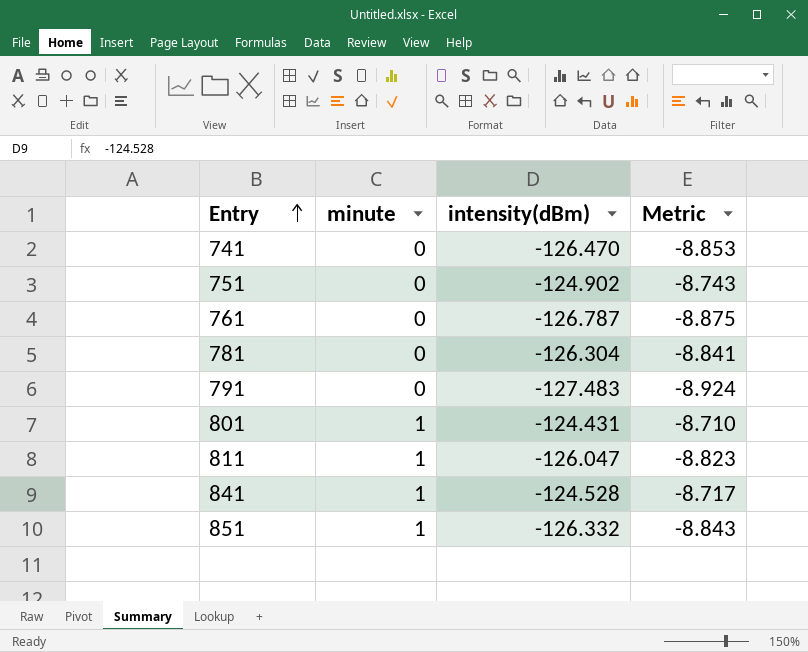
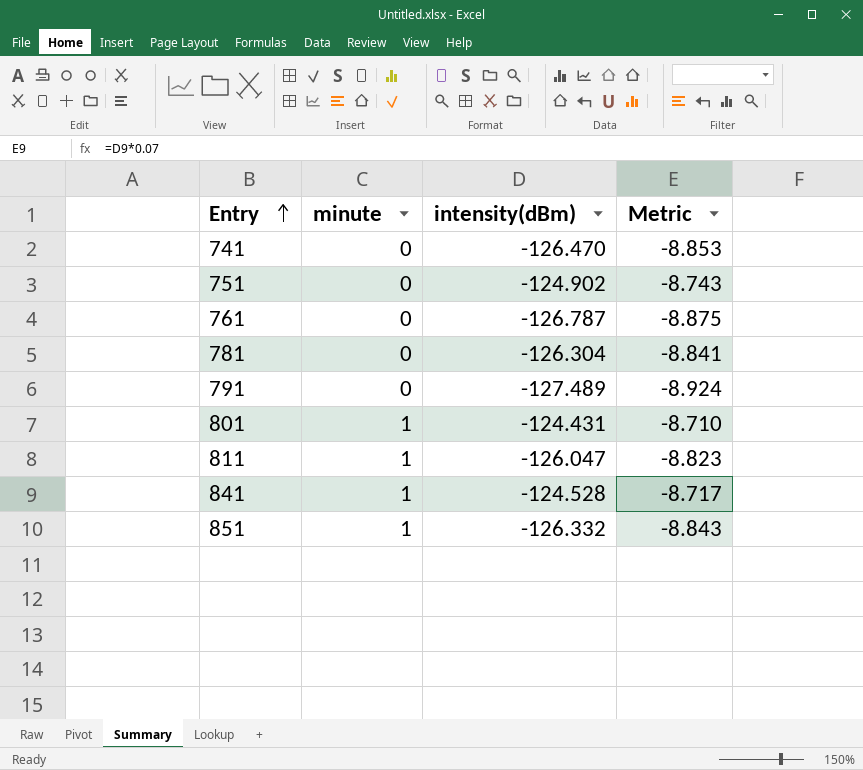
791 | intensity(dBm): -127.483 -> -127.489

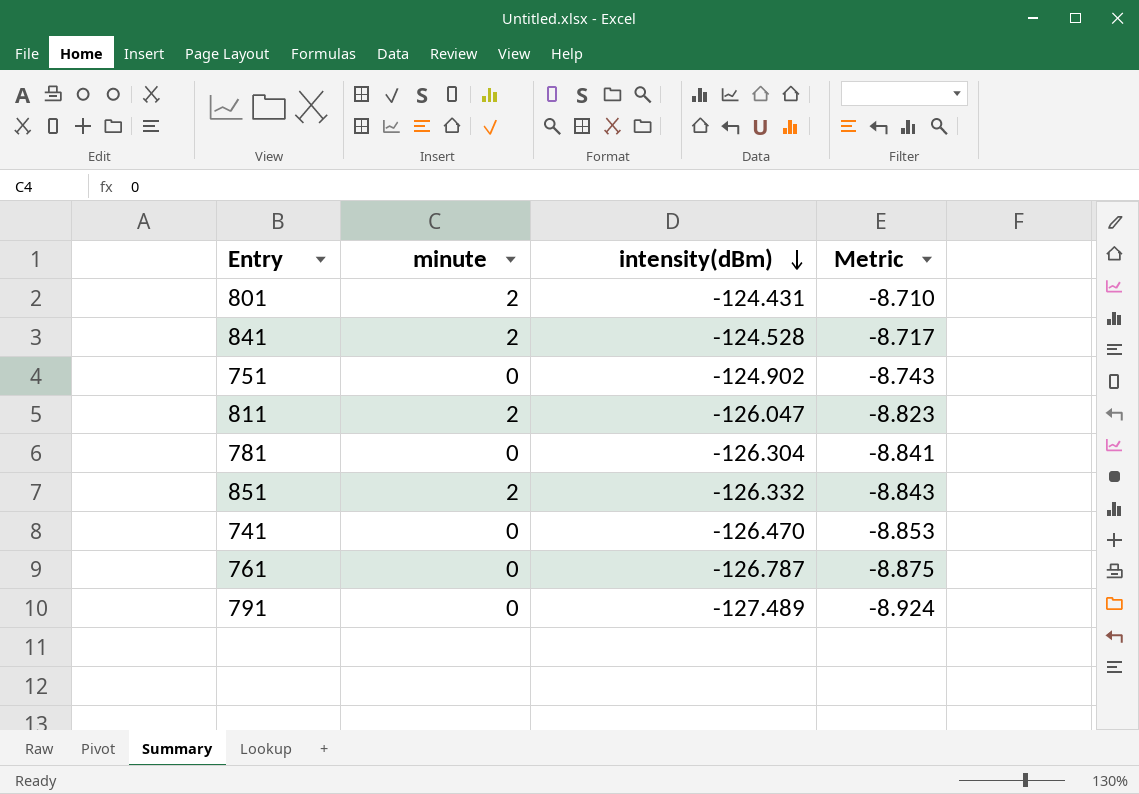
row order: Entry ascending -> intensity(dBm) descending
801 | minute: 1 -> 2
841 | minute: 1 -> 2
811 | minute: 1 -> 2
851 | minute: 1 -> 2

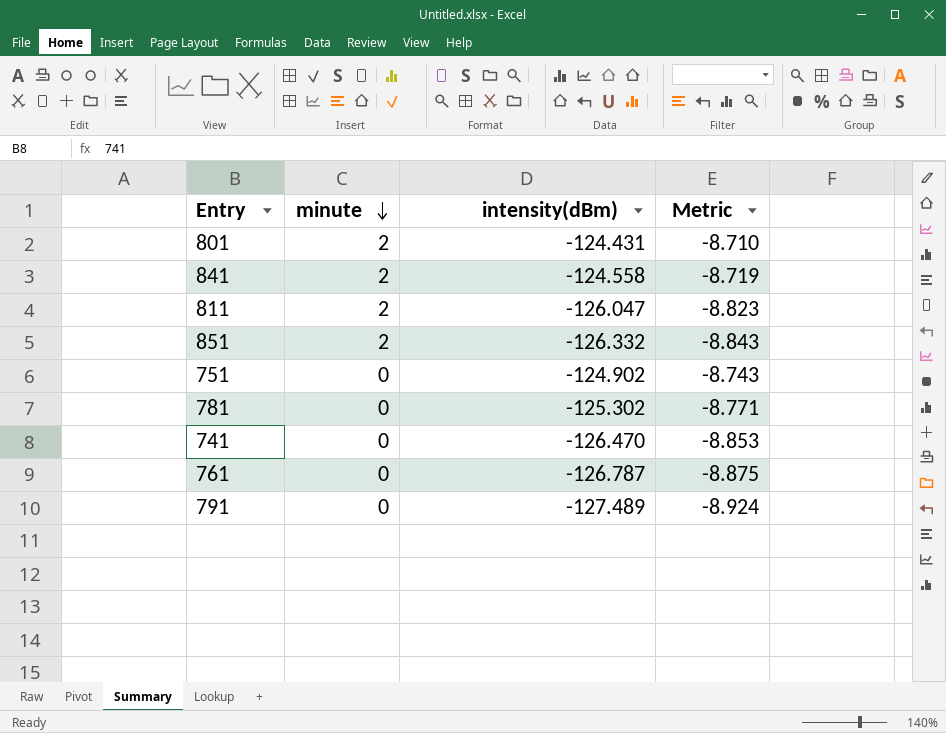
row order: intensity(dBm) descending -> minute descending
841 | intensity(dBm): -124.528 -> -124.558
841 | Metric: -8.717 -> -8.719
781 | intensity(dBm): -126.304 -> -125.302
781 | Metric: -8.841 -> -8.771

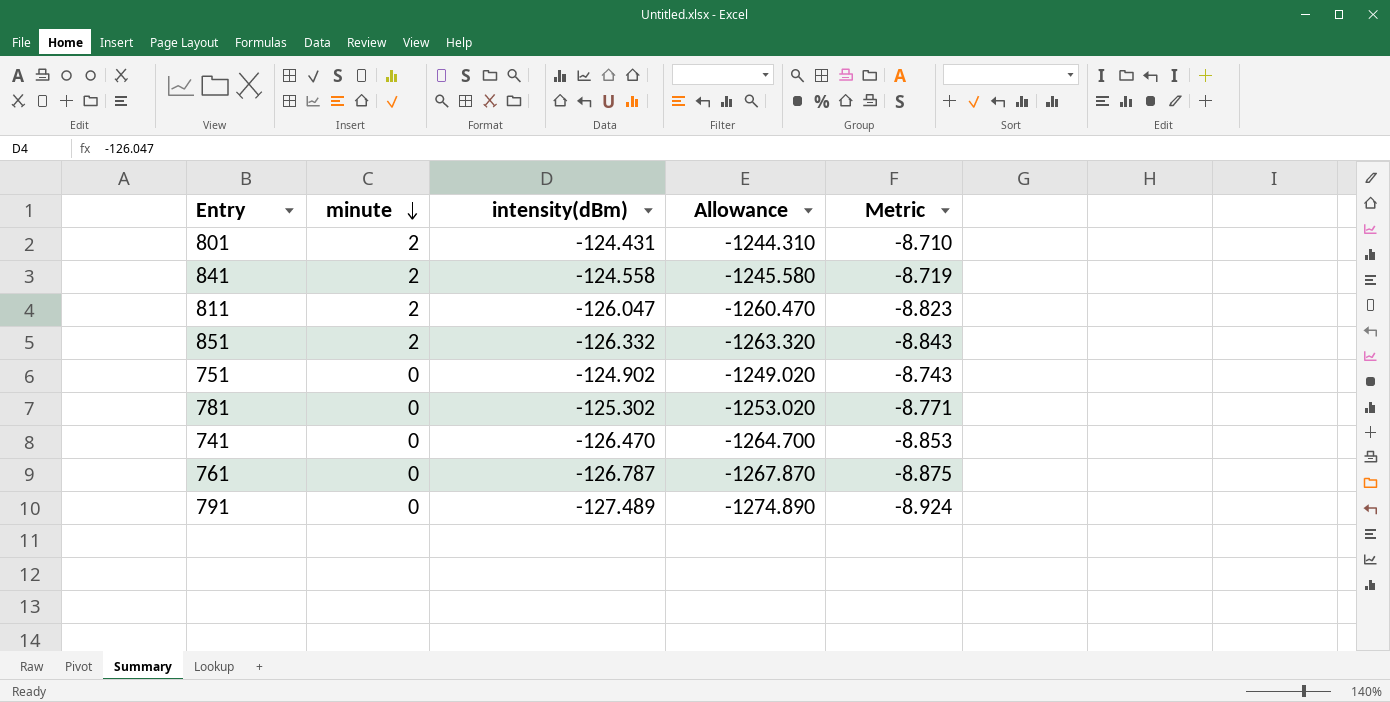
column Allowance | formula: none -> [intensity(dBm)] * 10

